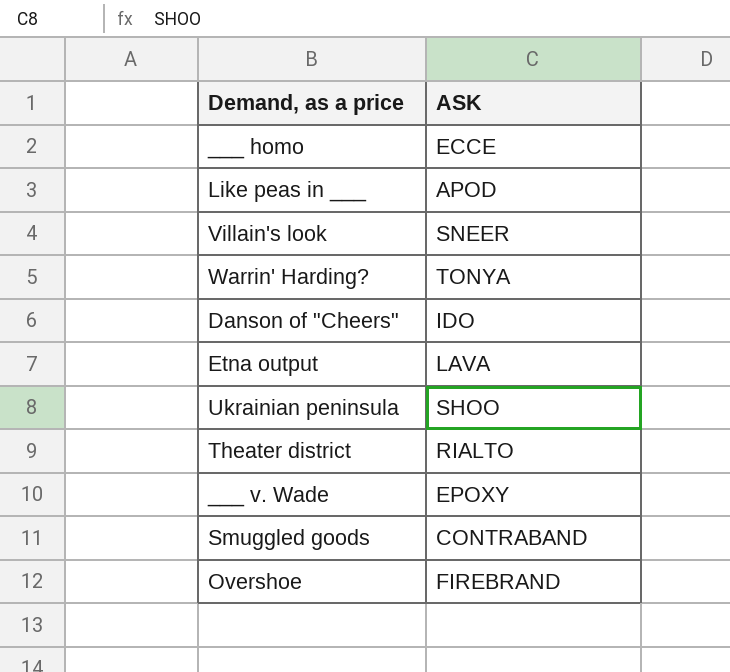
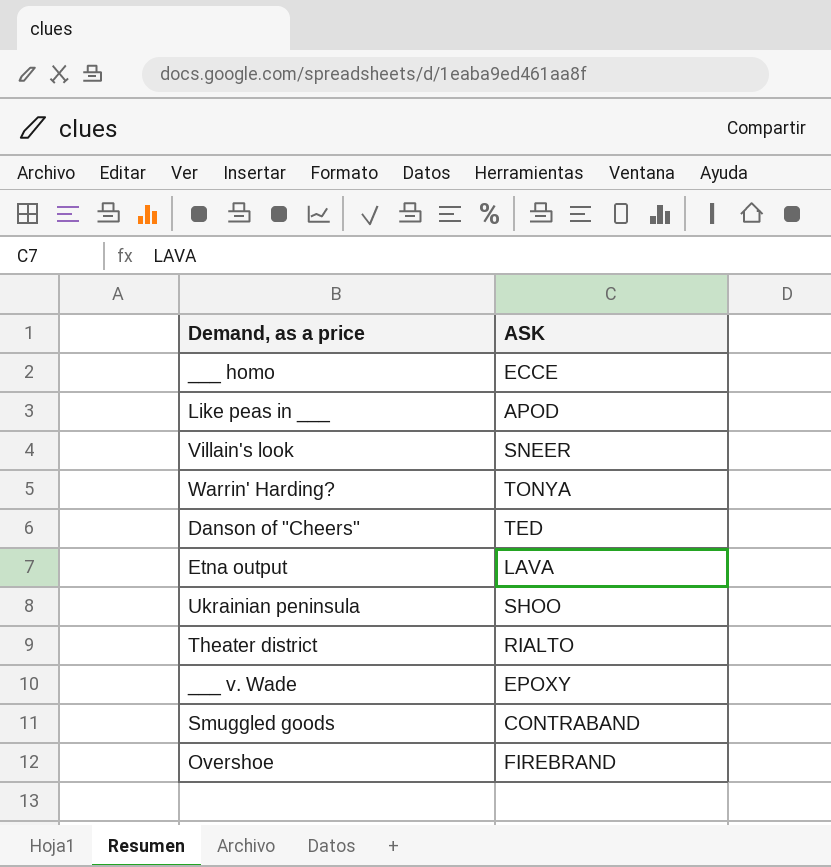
Danson of "Cheers" | ASK: IDO -> TED

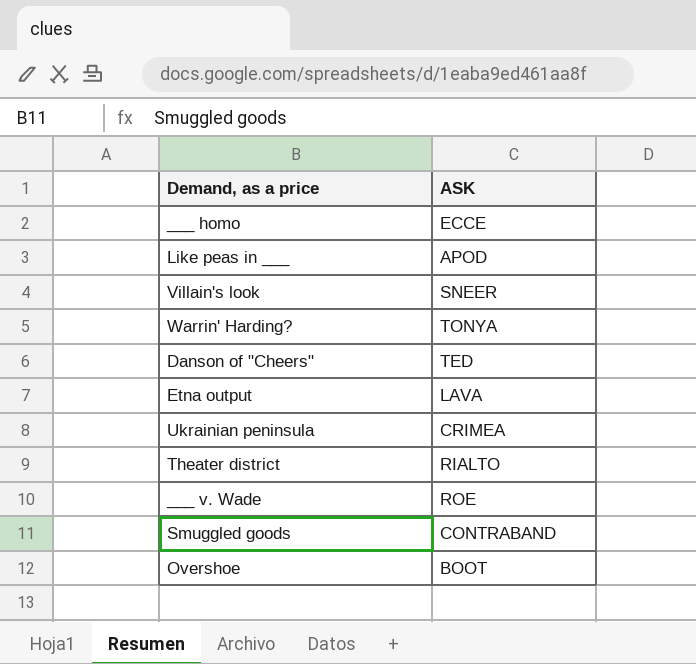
Ukrainian peninsula | ASK: SHOO -> CRIMEA
___ v. Wade | ASK: EPOXY -> ROE
Overshoe | ASK: FIREBRAND -> BOOT

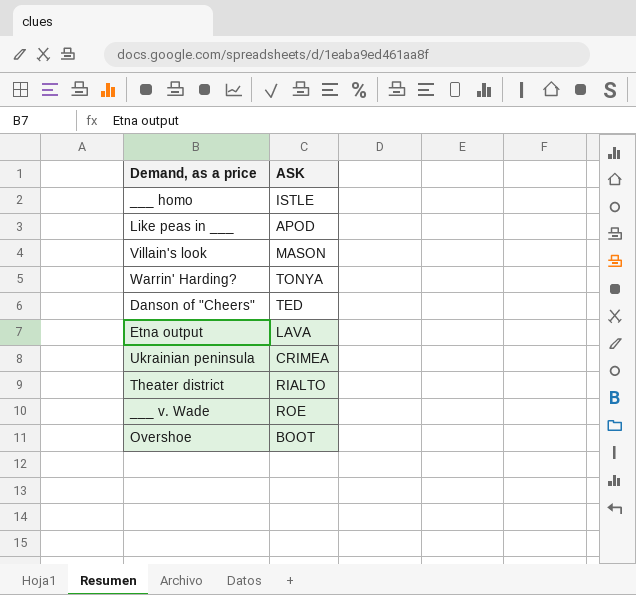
row Smuggled goods: CONTRABAND -> none
___ homo | ASK: ECCE -> ISTLE
Villain's look | ASK: SNEER -> MASON

